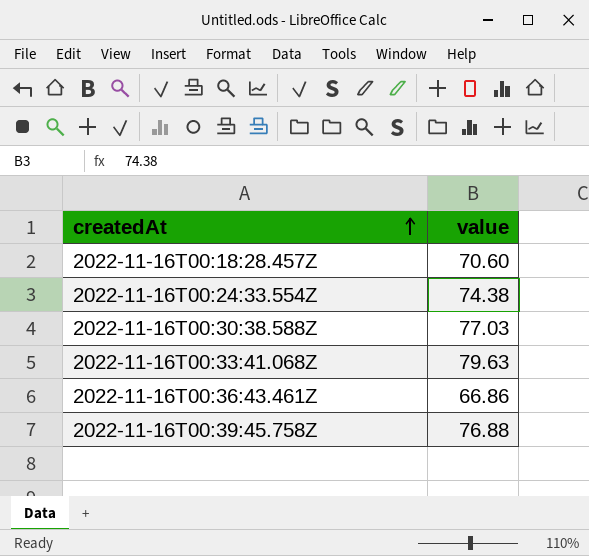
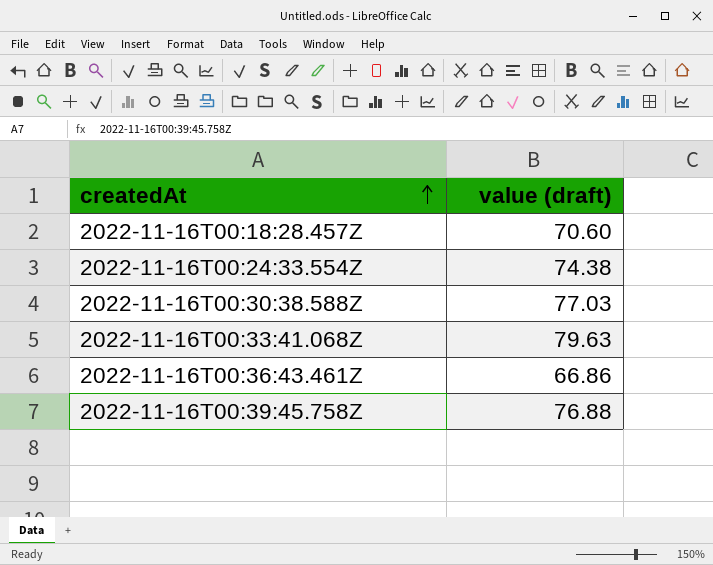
column name: value -> value (draft)

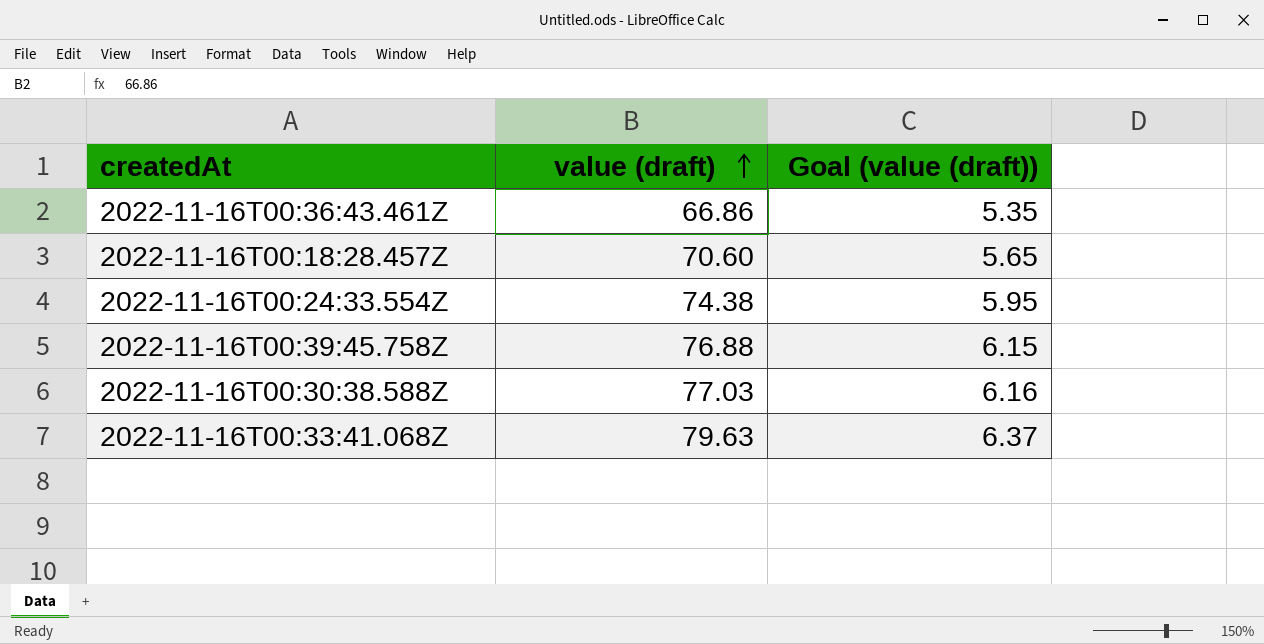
row order: createdAt ascending -> value (draft) ascending
column Goal (value (draft)) | formula: none -> [value (draft)] * 0.08

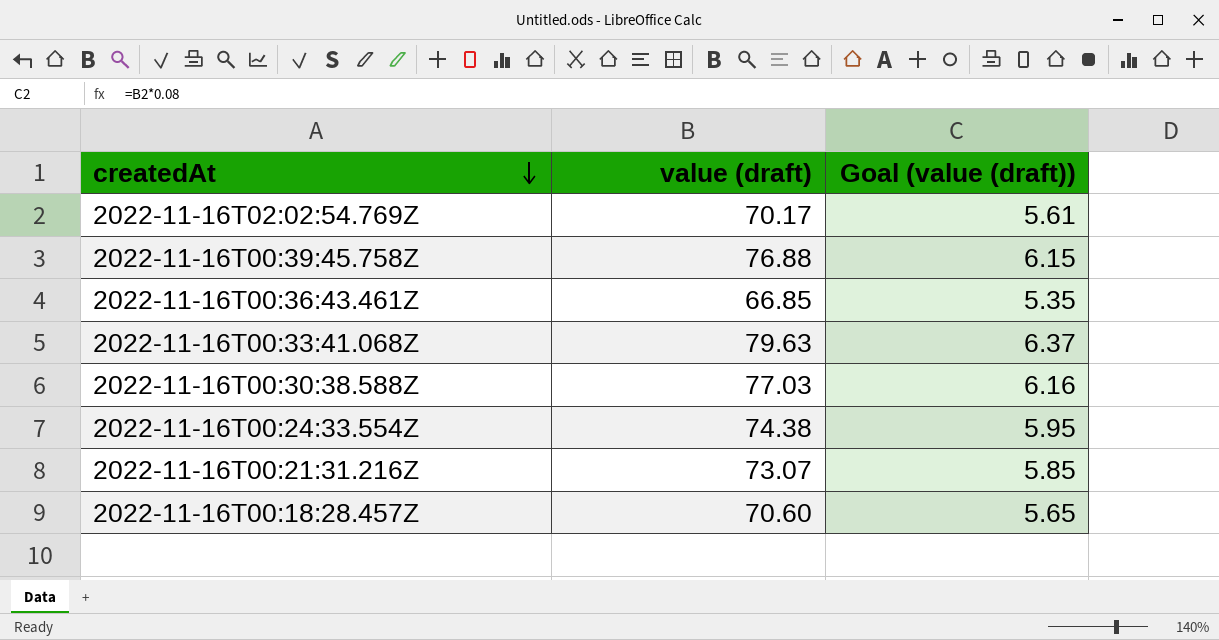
row order: value (draft) ascending -> createdAt descending
row 2022-11-16T02:02:54.769Z: none -> 70.17 | 5.61
2022-11-16T00:36:43.461Z | value (draft): 66.86 -> 66.85
row 2022-11-16T00:21:31.216Z: none -> 73.07 | 5.85

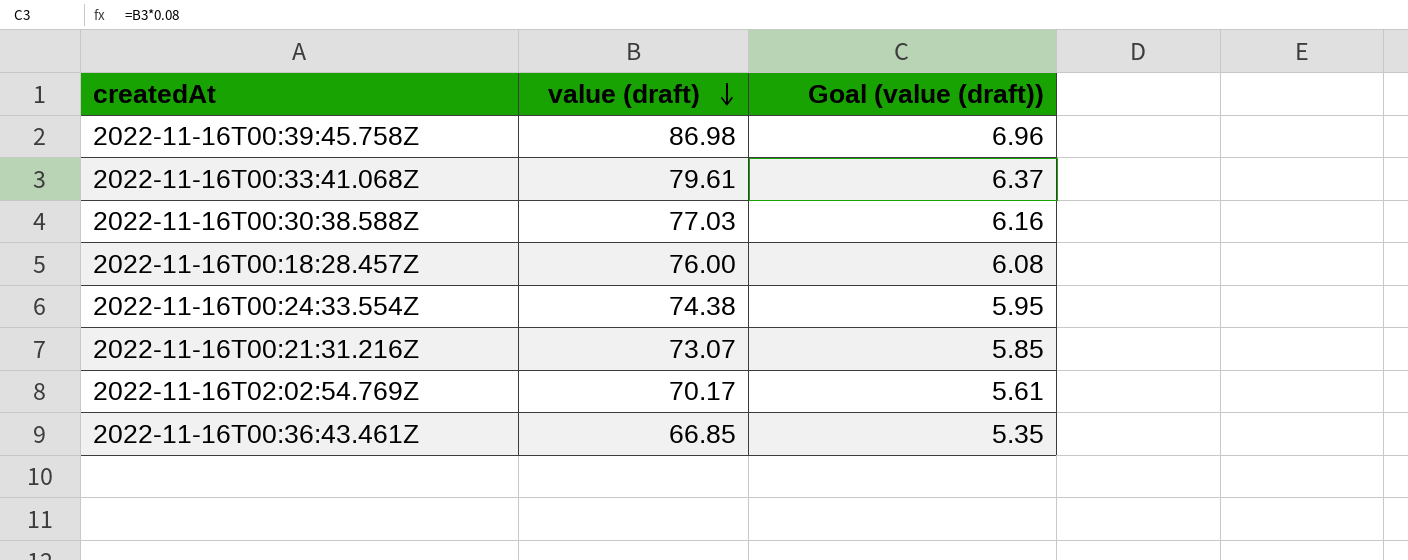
row order: createdAt descending -> value (draft) descending
2022-11-16T00:39:45.758Z | value (draft): 76.88 -> 86.98
2022-11-16T00:39:45.758Z | Goal (value (draft)): 6.15 -> 6.96
2022-11-16T00:33:41.068Z | value (draft): 79.63 -> 79.61
2022-11-16T00:18:28.457Z | value (draft): 70.60 -> 76.00
2022-11-16T00:18:28.457Z | Goal (value (draft)): 5.65 -> 6.08

